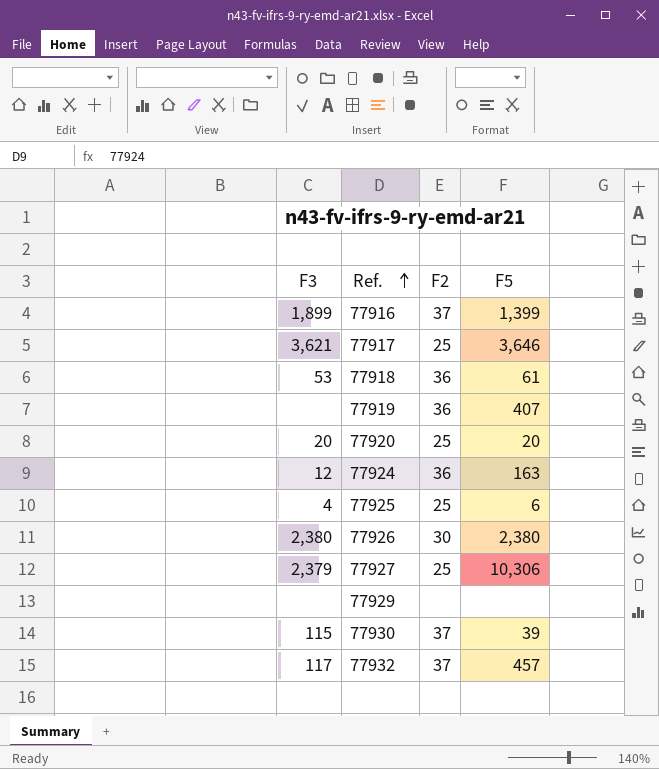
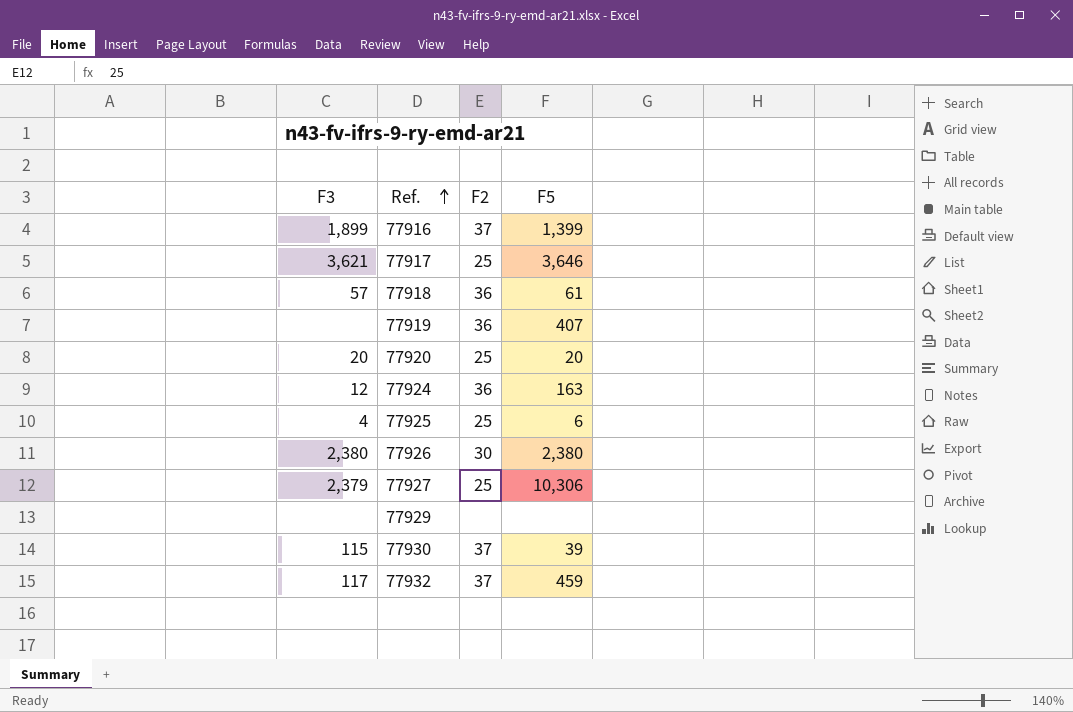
77918 | F3: 53 -> 57
77932 | F5: 457 -> 459

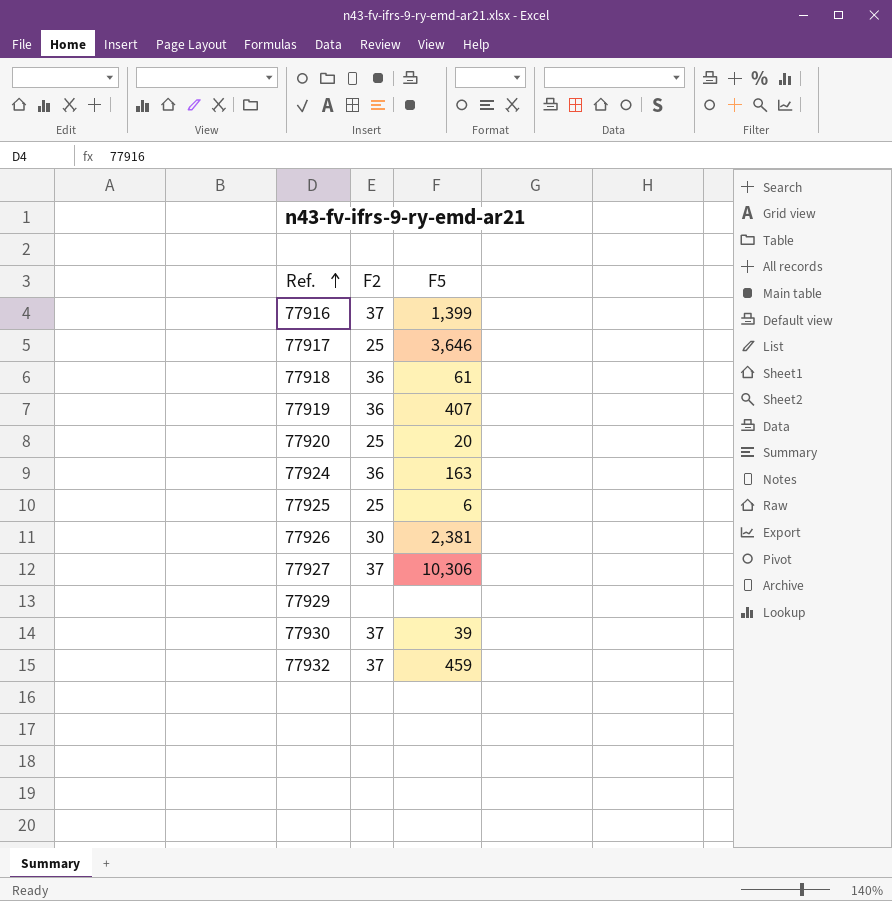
column F3 | position: 1 -> none
77926 | F5: 2,380 -> 2,381
77927 | F2: 25 -> 37

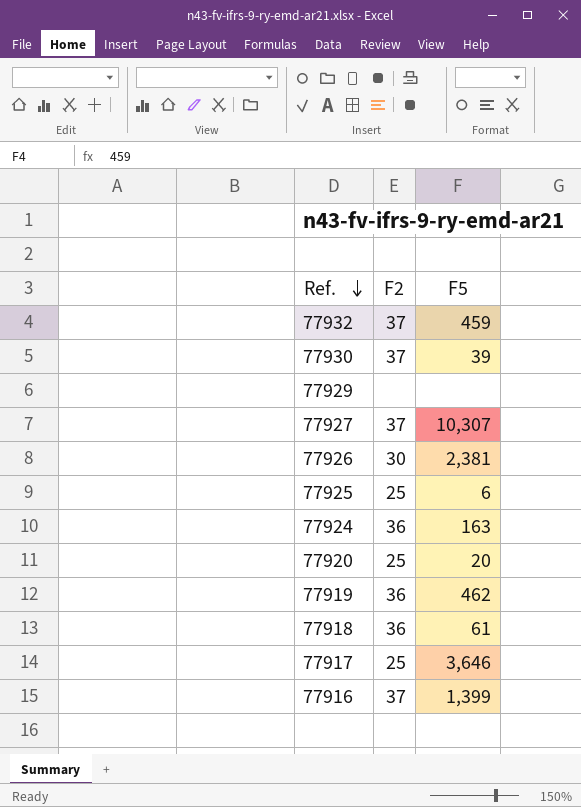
row order: Ref. ascending -> Ref. descending
77927 | F5: 10,306 -> 10,307
77919 | F5: 407 -> 462

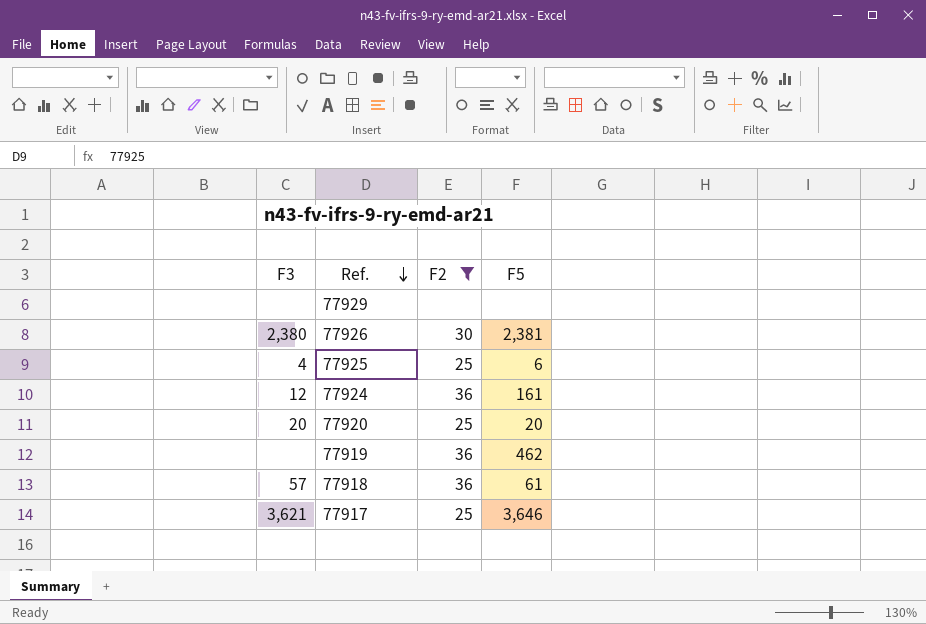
filter: none -> F2 != 37
column F3 | position: none -> 1
77924 | F5: 163 -> 161

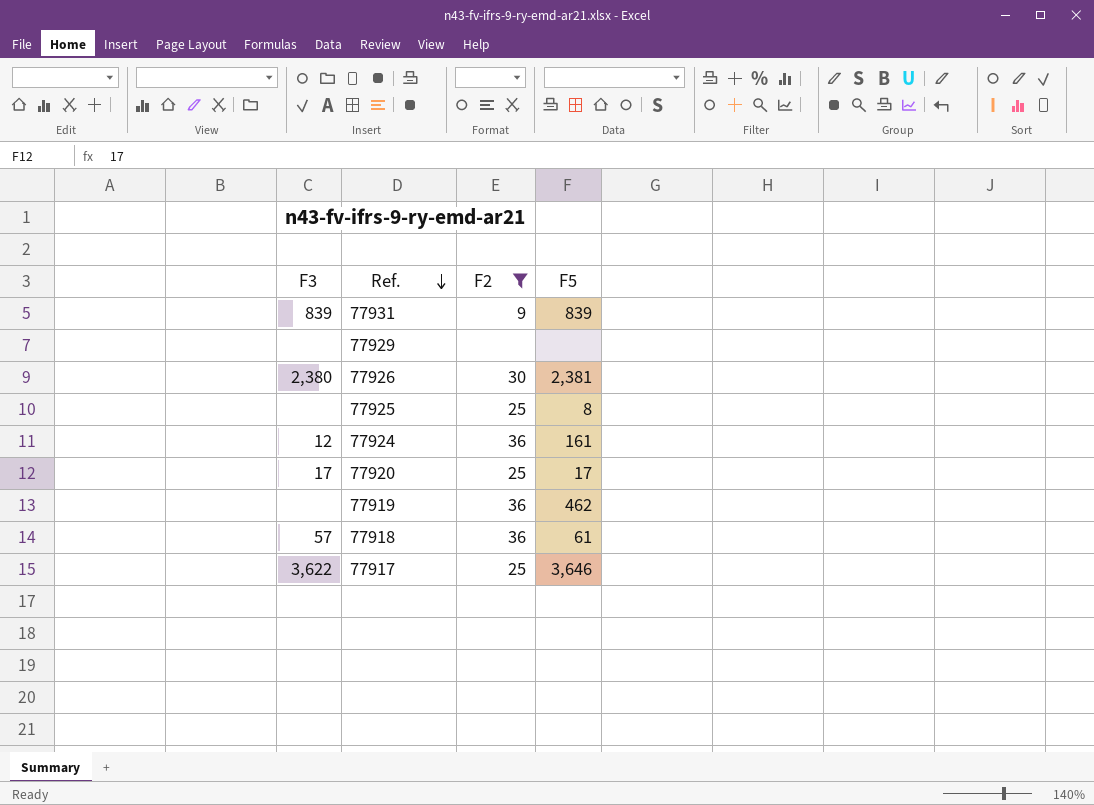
row 77931: none -> 839 | 9 | 839
77925 | F3: 4 -> none
77925 | F5: 6 -> 8
77920 | F3: 20 -> 17
77920 | F5: 20 -> 17
77917 | F3: 3,621 -> 3,622

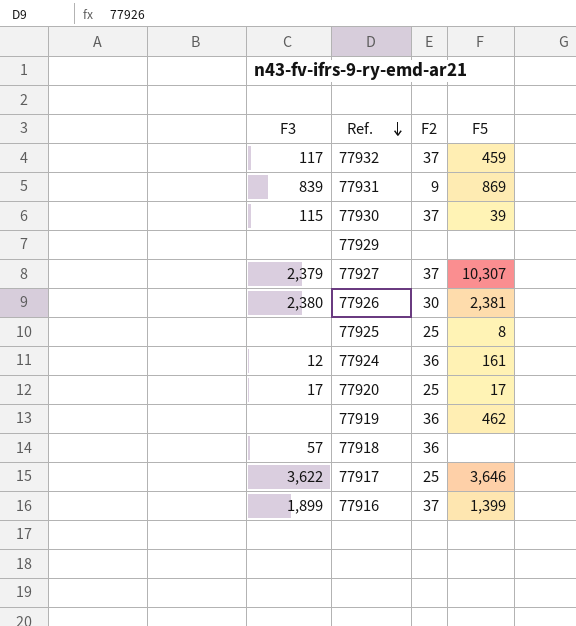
filter: F2 != 37 -> none
77931 | F5: 839 -> 869
77918 | F5: 61 -> none

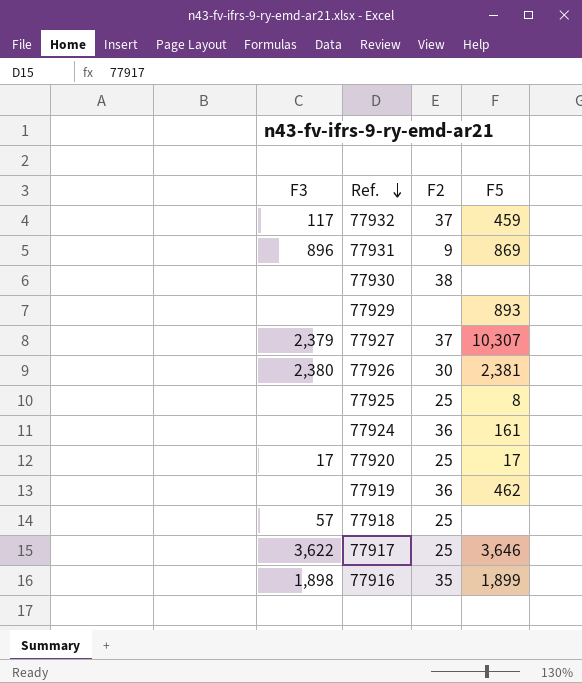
77931 | F3: 839 -> 896
77930 | F3: 115 -> none
77930 | F2: 37 -> 38
77930 | F5: 39 -> none
77929 | F5: none -> 893
77924 | F3: 12 -> none
77918 | F2: 36 -> 25
77916 | F3: 1,899 -> 1,898
77916 | F2: 37 -> 35
77916 | F5: 1,399 -> 1,899

